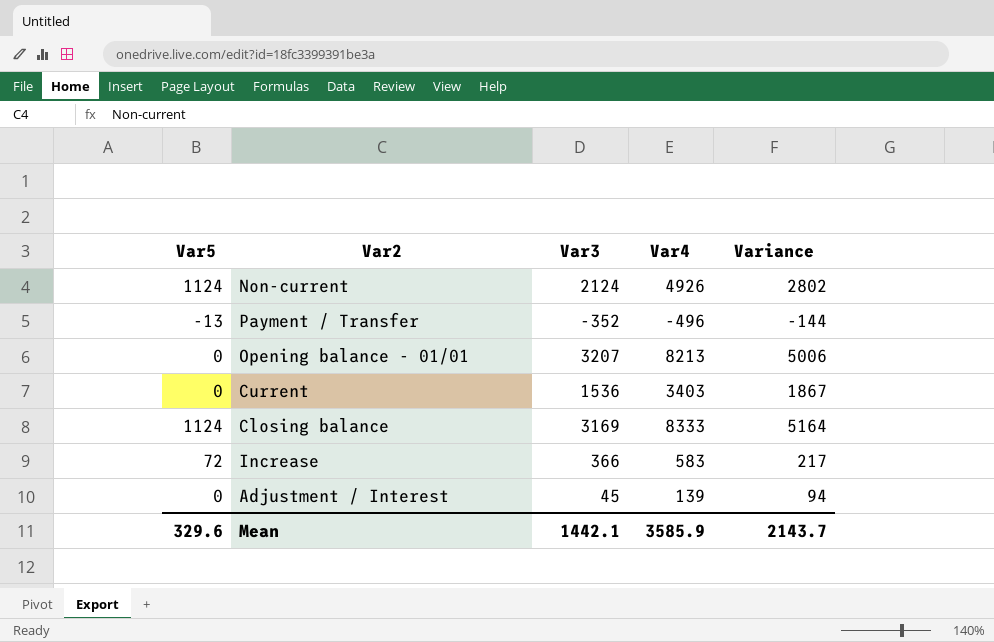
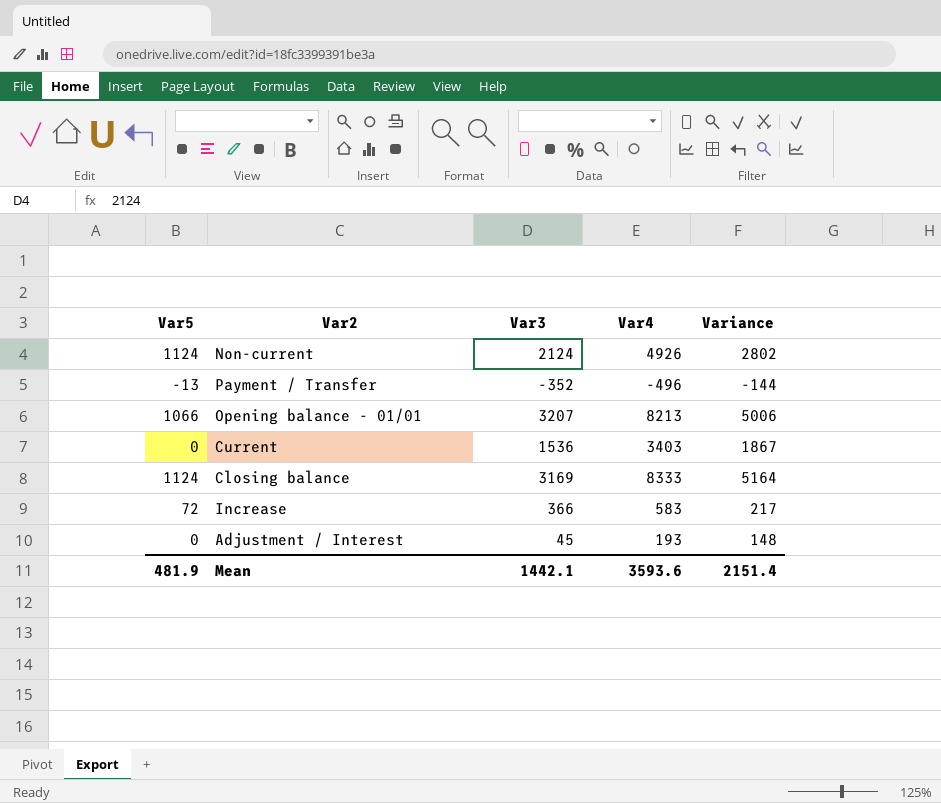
Opening balance - 01/01 | Var5: 0 -> 1066
Adjustment / Interest | Var4: 139 -> 193
Adjustment / Interest | Variance: 94 -> 148
Mean | Var5: 329.6 -> 481.9
Mean | Var4: 3585.9 -> 3593.6
Mean | Variance: 2143.7 -> 2151.4

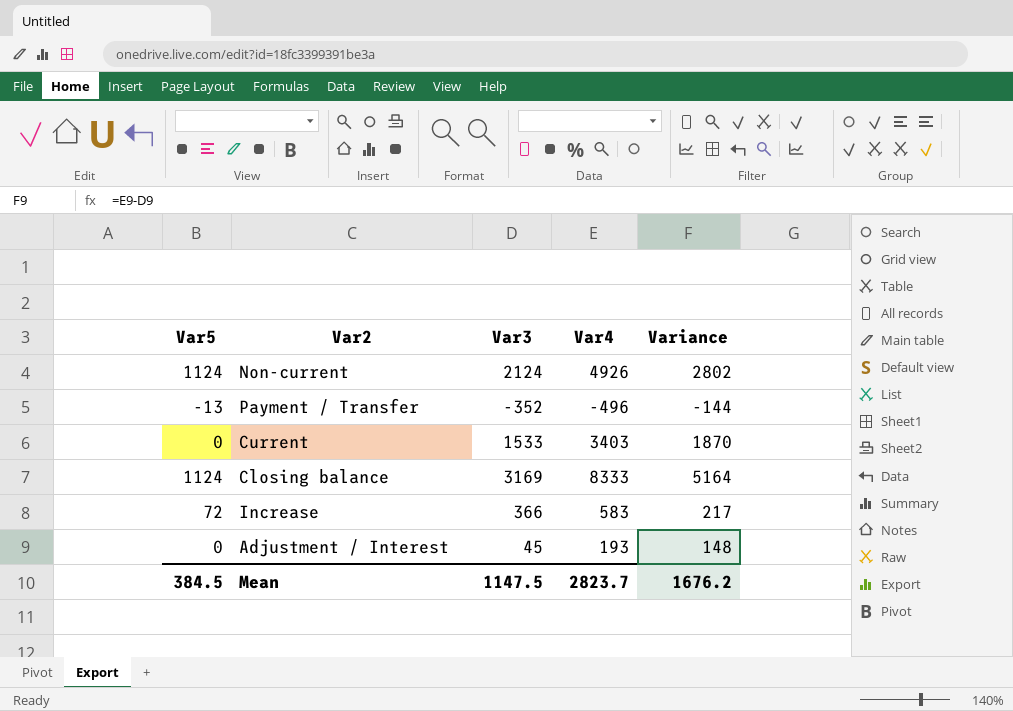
row Opening balance - 01/01: 1066 | 3207 | 8213 | 5006 -> none
Current | Var3: 1536 -> 1533
Current | Variance: 1867 -> 1870
Mean | Var5: 481.9 -> 384.5
Mean | Var3: 1442.1 -> 1147.5
Mean | Var4: 3593.6 -> 2823.7
Mean | Variance: 2151.4 -> 1676.2

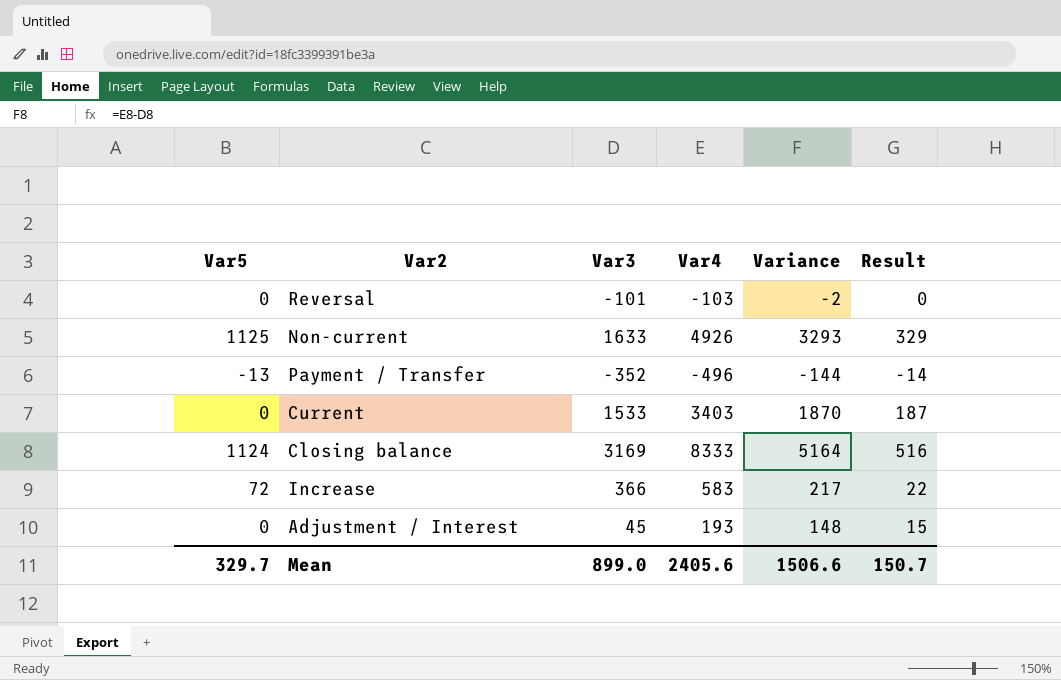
column Result | formula: none -> [Variance] * 0.1
row Reversal: none -> 0 | -101 | -103 | -2 | 0
Non-current | Var5: 1124 -> 1125
Non-current | Var3: 2124 -> 1633
Non-current | Variance: 2802 -> 3293
Mean | Var5: 384.5 -> 329.7
Mean | Var3: 1147.5 -> 899.0
Mean | Var4: 2823.7 -> 2405.6
Mean | Variance: 1676.2 -> 1506.6

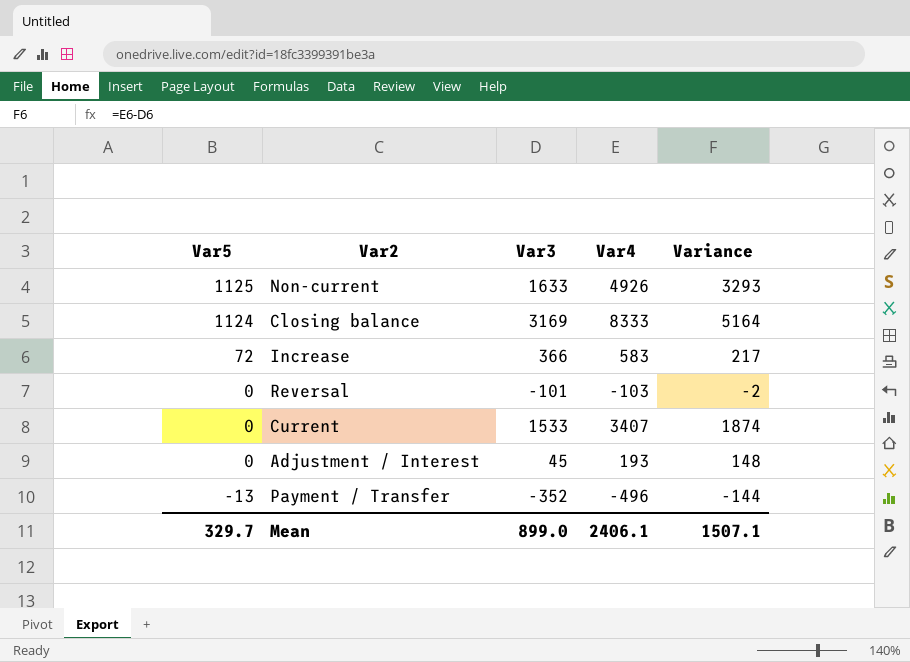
row order: none -> Var5 descending
column Result | formula: [Variance] * 0.1 -> none
Current | Var4: 3403 -> 3407
Current | Variance: 1870 -> 1874
Mean | Var4: 2405.6 -> 2406.1
Mean | Variance: 1506.6 -> 1507.1

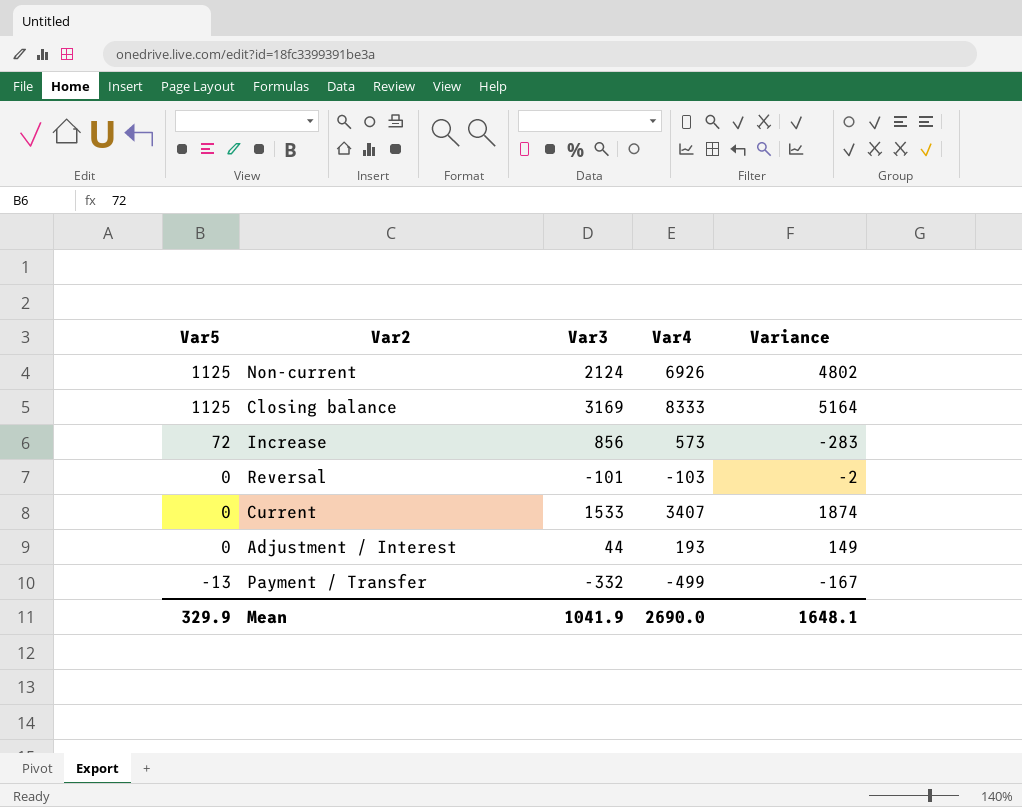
Non-current | Var3: 1633 -> 2124
Non-current | Var4: 4926 -> 6926
Non-current | Variance: 3293 -> 4802
Closing balance | Var5: 1124 -> 1125
Increase | Var3: 366 -> 856
Increase | Var4: 583 -> 573
Increase | Variance: 217 -> -283
Adjustment / Interest | Var3: 45 -> 44
Adjustment / Interest | Variance: 148 -> 149
Payment / Transfer | Var3: -352 -> -332
Payment / Transfer | Var4: -496 -> -499
Payment / Transfer | Variance: -144 -> -167
Mean | Var5: 329.7 -> 329.9
Mean | Var3: 899.0 -> 1041.9
Mean | Var4: 2406.1 -> 2690.0
Mean | Variance: 1507.1 -> 1648.1

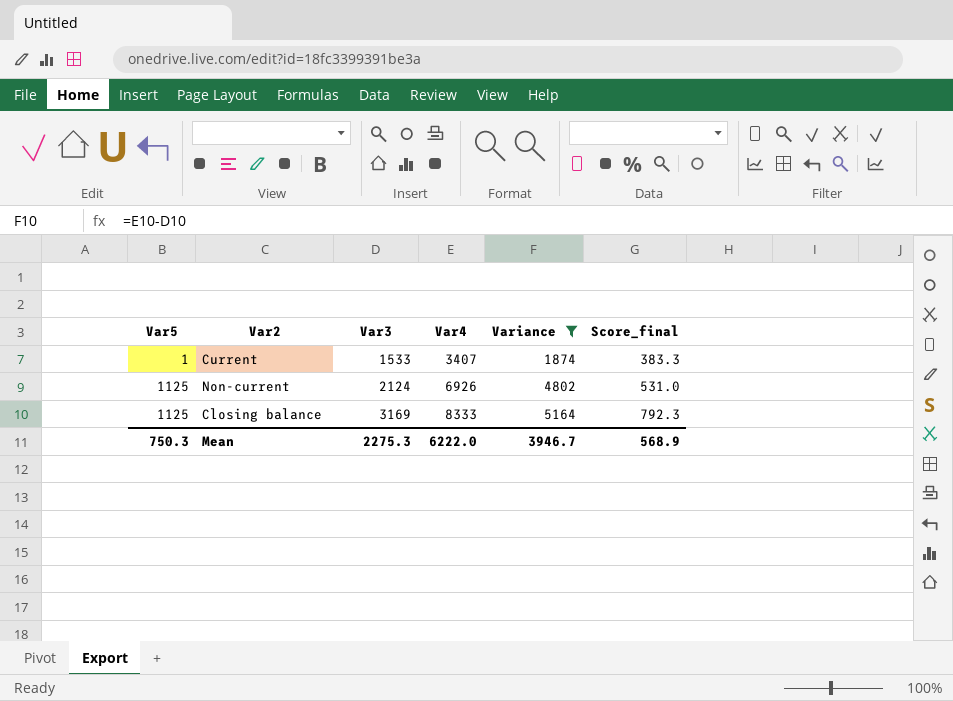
filter: none -> Variance >= 1874
row order: Var5 descending -> Var5 ascending
column Score_final | formula: none -> [Var3] * 0.25
Current | Var5: 0 -> 1
Mean | Var5: 329.9 -> 750.3
Mean | Var3: 1041.9 -> 2275.3
Mean | Var4: 2690.0 -> 6222.0
Mean | Variance: 1648.1 -> 3946.7

